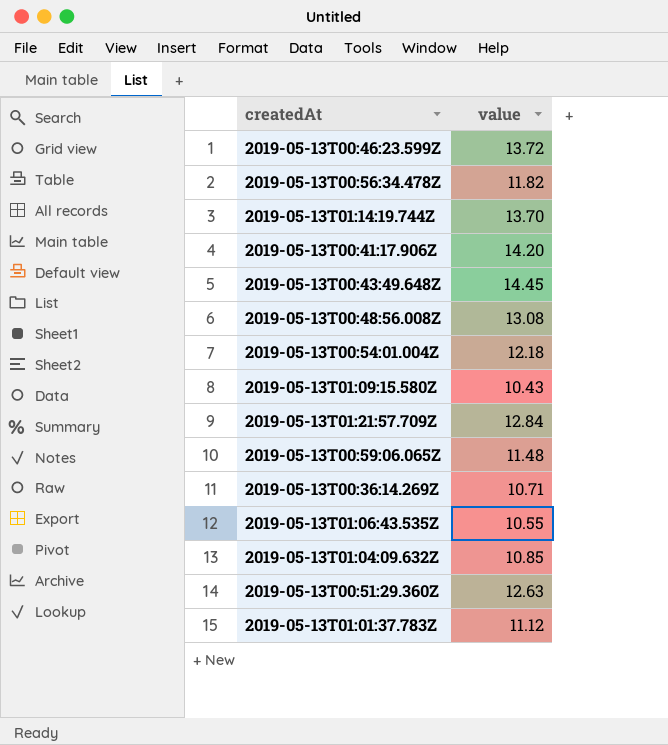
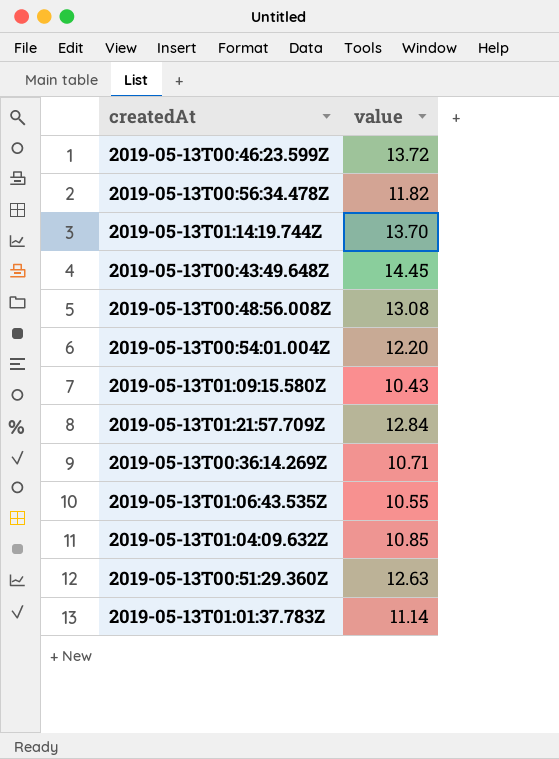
row 2019-05-13T00:41:17.906Z: 14.20 -> none
row 2019-05-13T00:59:06.065Z: 11.48 -> none
2019-05-13T00:54:01.004Z | value: 12.18 -> 12.20
2019-05-13T01:01:37.783Z | value: 11.12 -> 11.14

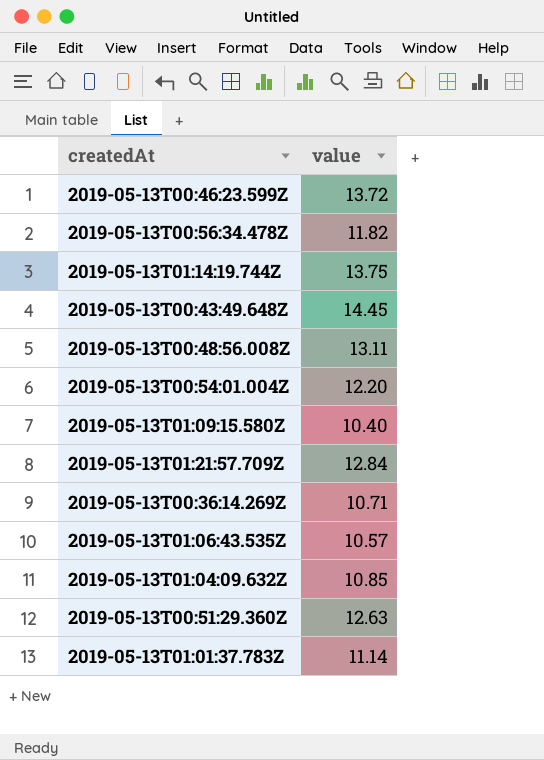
2019-05-13T01:14:19.744Z | value: 13.70 -> 13.75
2019-05-13T00:48:56.008Z | value: 13.08 -> 13.11
2019-05-13T01:09:15.580Z | value: 10.43 -> 10.40
2019-05-13T01:06:43.535Z | value: 10.55 -> 10.57

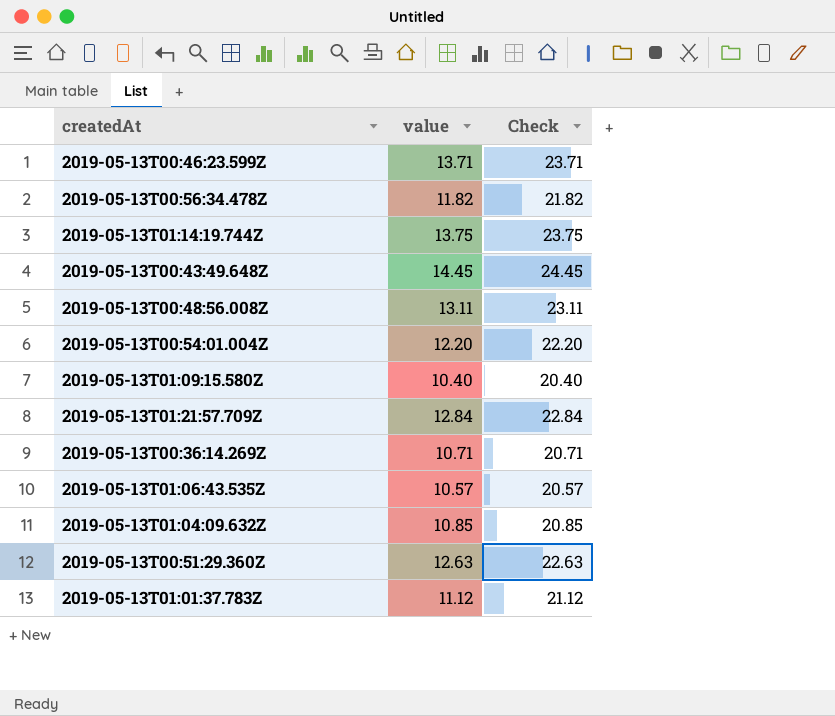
column Check | formula: none -> [value] + 10
2019-05-13T00:46:23.599Z | value: 13.72 -> 13.71
2019-05-13T01:01:37.783Z | value: 11.14 -> 11.12

